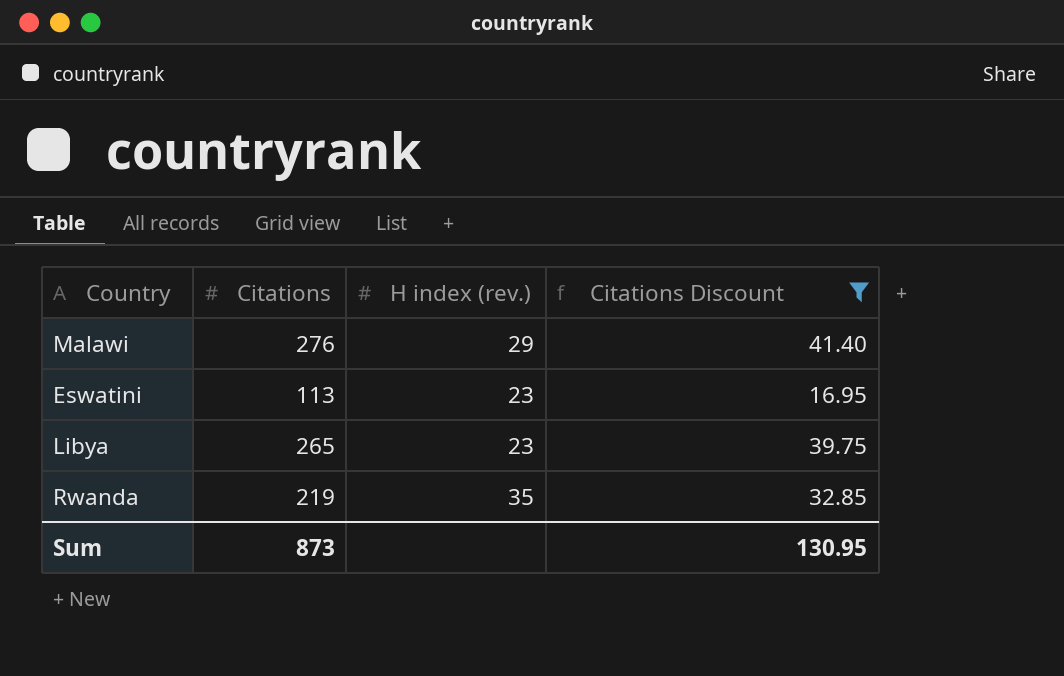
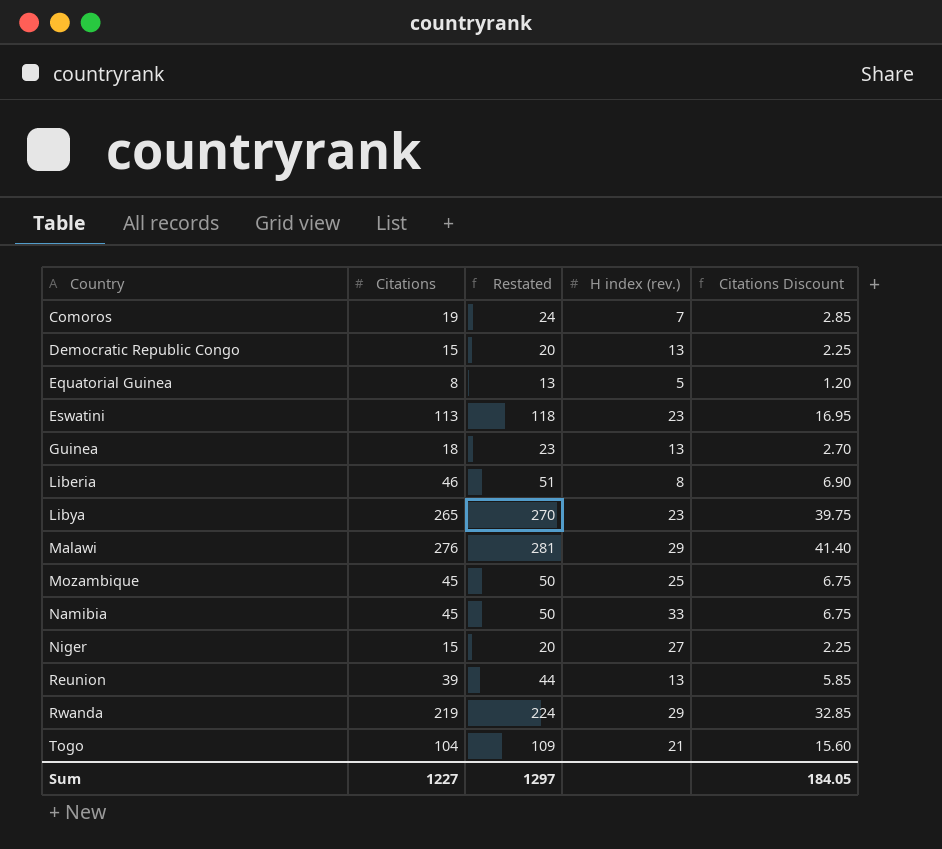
filter: Citations Discount >= 16.95 -> none
row order: none -> Country ascending
column Restated | formula: none -> [Citations] + 5
Rwanda | H index (rev.): 35 -> 29
Sum | Citations: 873 -> 1227
Sum | Citations Discount: 130.95 -> 184.05

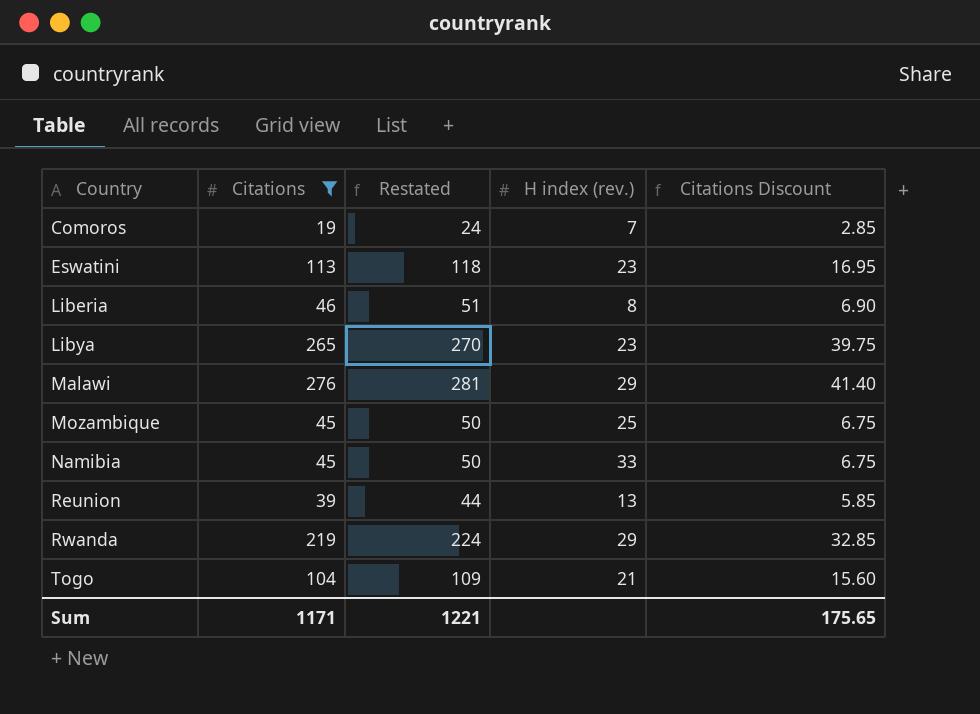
filter: none -> Citations >= 19
Sum | Citations: 1227 -> 1171
Sum | Restated: 1297 -> 1221
Sum | Citations Discount: 184.05 -> 175.65

